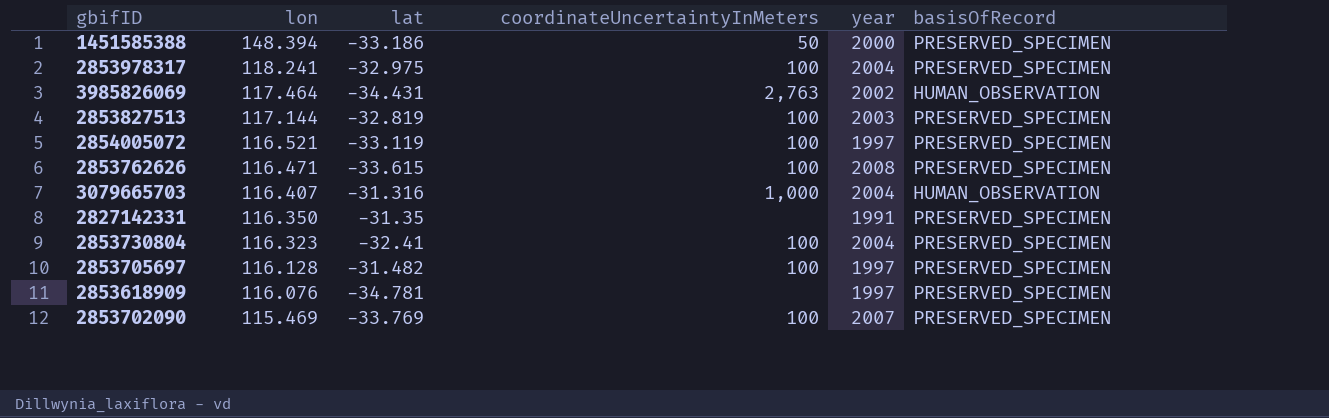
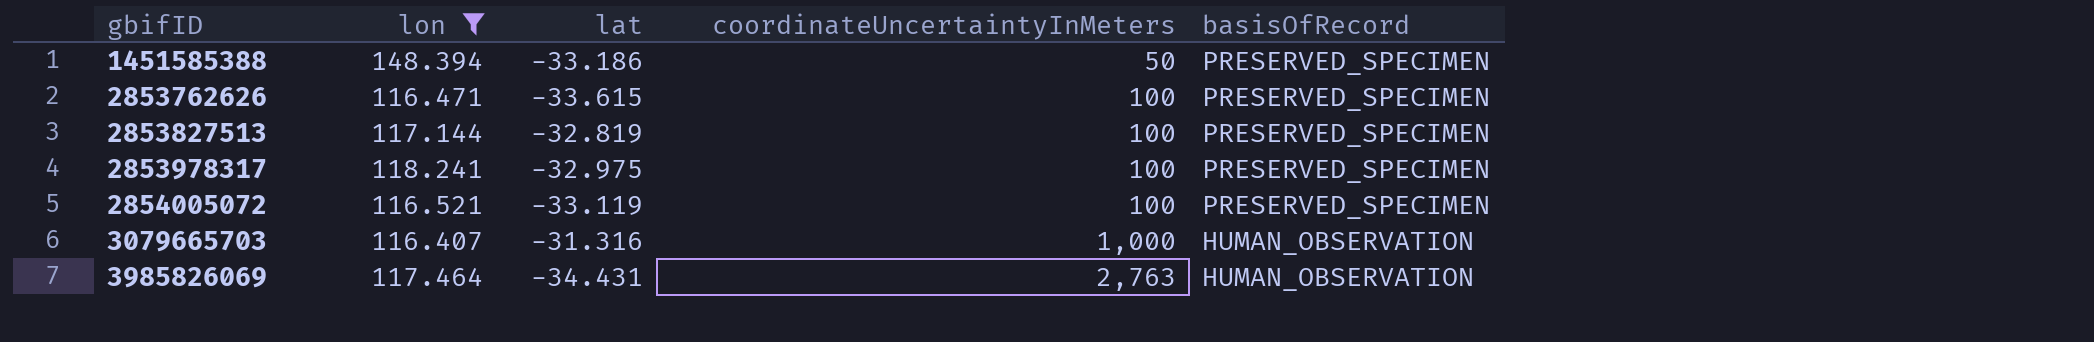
filter: none -> lon >= 116.407
row order: lon descending -> gbifID ascending
column year | position: 5 -> none

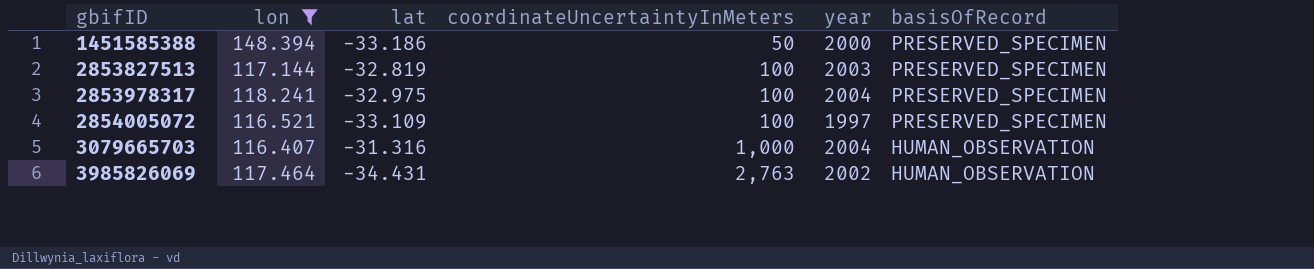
column year | position: none -> 5
row 2853762626: 116.471 | -33.615 | 100 | PRESERVED_SPECIMEN -> none
2854005072 | lat: -33.119 -> -33.109

